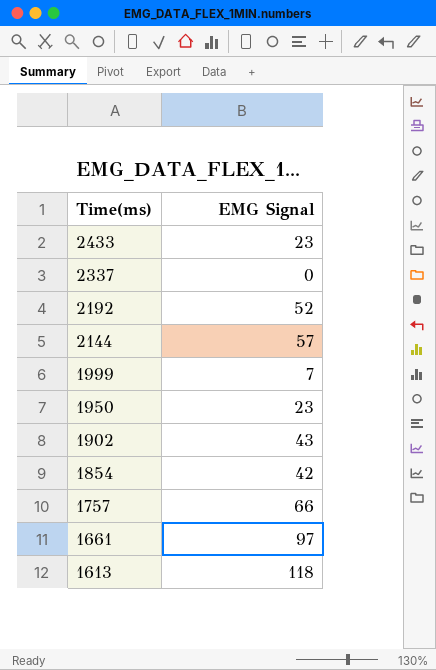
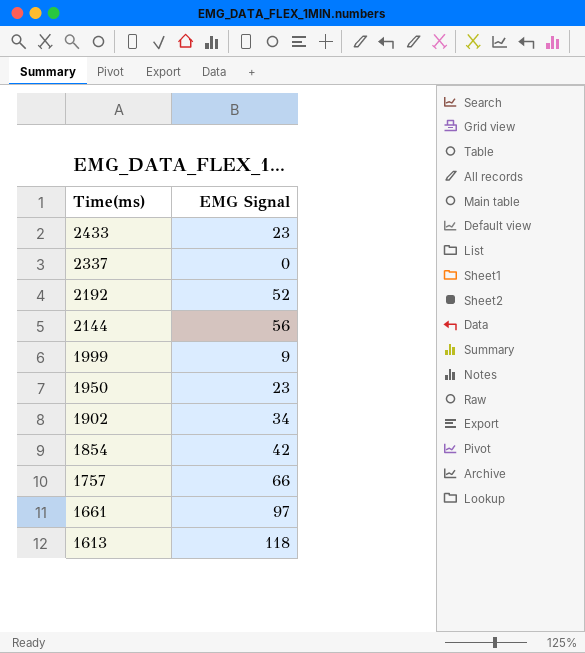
2144 | EMG Signal: 57 -> 56
1999 | EMG Signal: 7 -> 9
1902 | EMG Signal: 43 -> 34

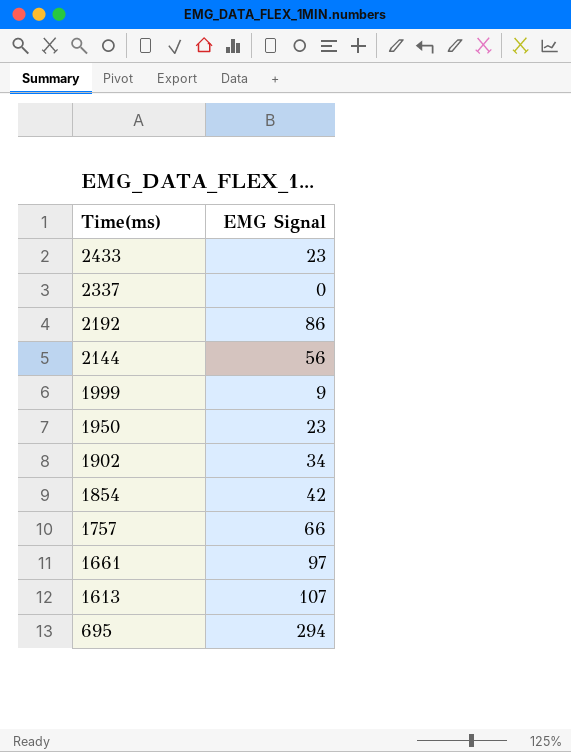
2192 | EMG Signal: 52 -> 86
1613 | EMG Signal: 118 -> 107
row 695: none -> 294

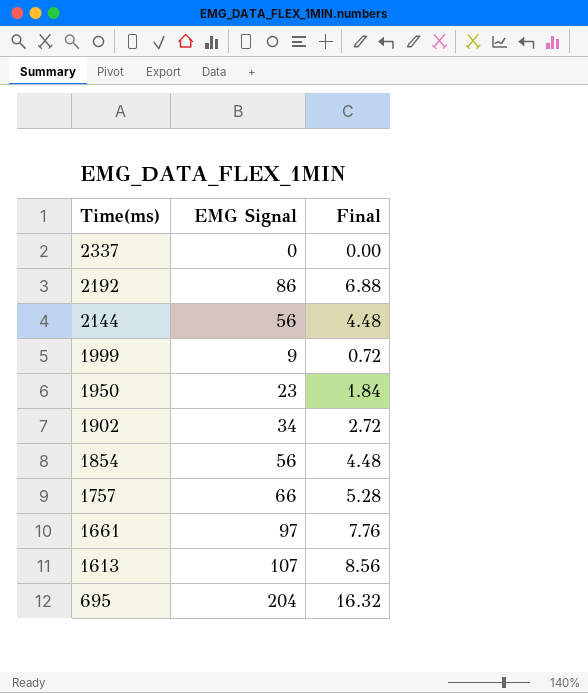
column Final | formula: none -> [EMG Signal] * 0.08
row 2433: 23 -> none
1854 | EMG Signal: 42 -> 56
695 | EMG Signal: 294 -> 204

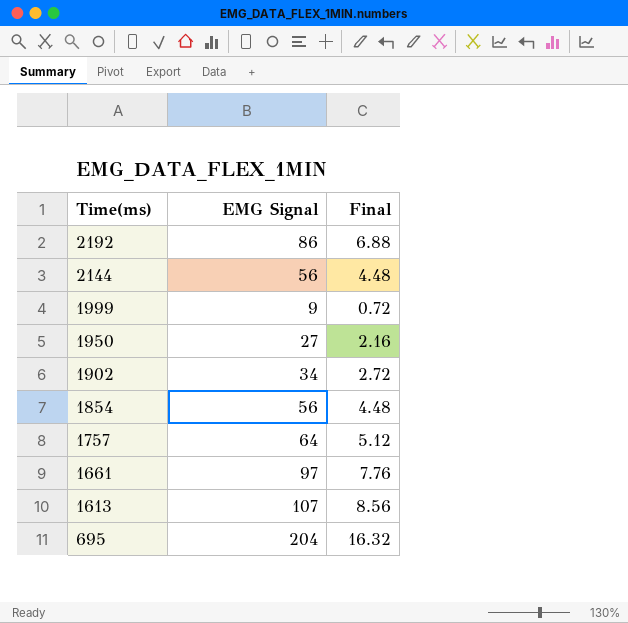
row 2337: 0 | 0.00 -> none
1950 | EMG Signal: 23 -> 27
1950 | Final: 1.84 -> 2.16
1757 | EMG Signal: 66 -> 64
1757 | Final: 5.28 -> 5.12

